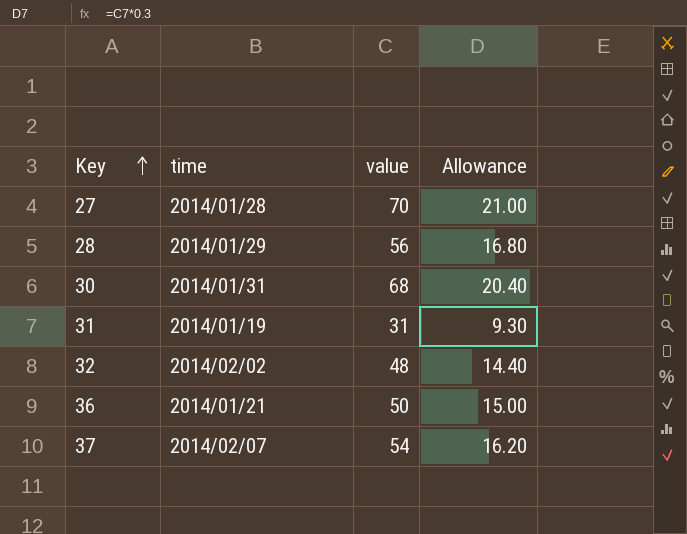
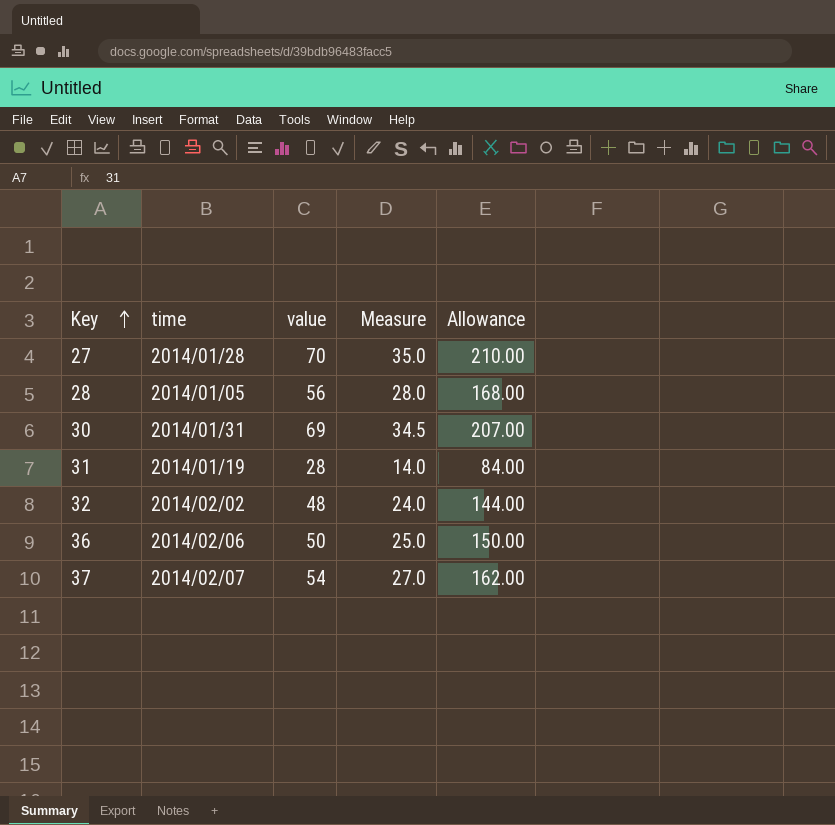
column Measure | formula: none -> [value] * 0.5
column Allowance | formula: [value] * 0.3 -> [value] * 3
28 | time: 2014/01/29 -> 2014/01/05
30 | value: 68 -> 69
31 | value: 31 -> 28
36 | time: 2014/01/21 -> 2014/02/06

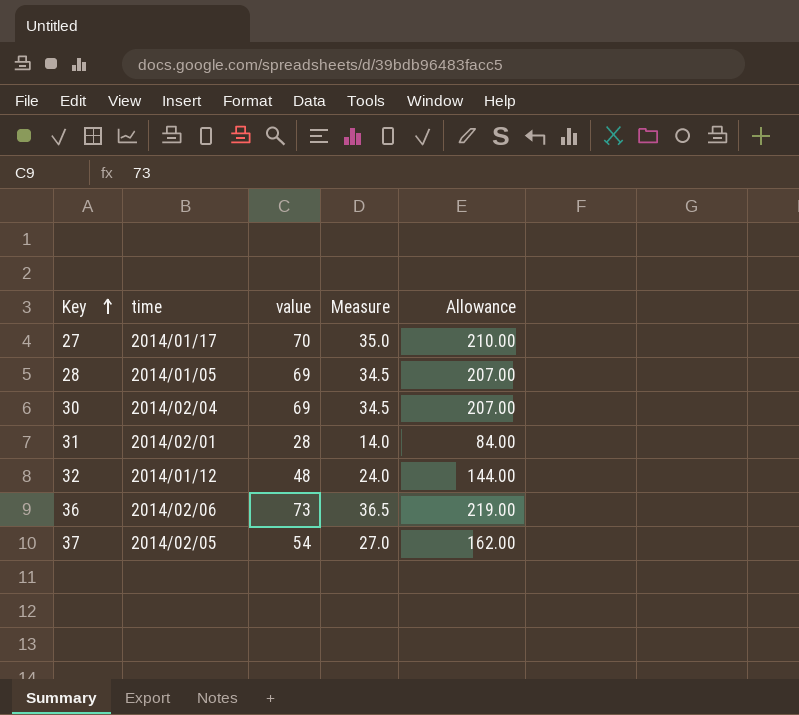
27 | time: 2014/01/28 -> 2014/01/17
28 | value: 56 -> 69
28 | Measure: 28.0 -> 34.5
28 | Allowance: 168.00 -> 207.00
30 | time: 2014/01/31 -> 2014/02/04
31 | time: 2014/01/19 -> 2014/02/01
32 | time: 2014/02/02 -> 2014/01/12
36 | value: 50 -> 73
36 | Measure: 25.0 -> 36.5
36 | Allowance: 150.00 -> 219.00
37 | time: 2014/02/07 -> 2014/02/05

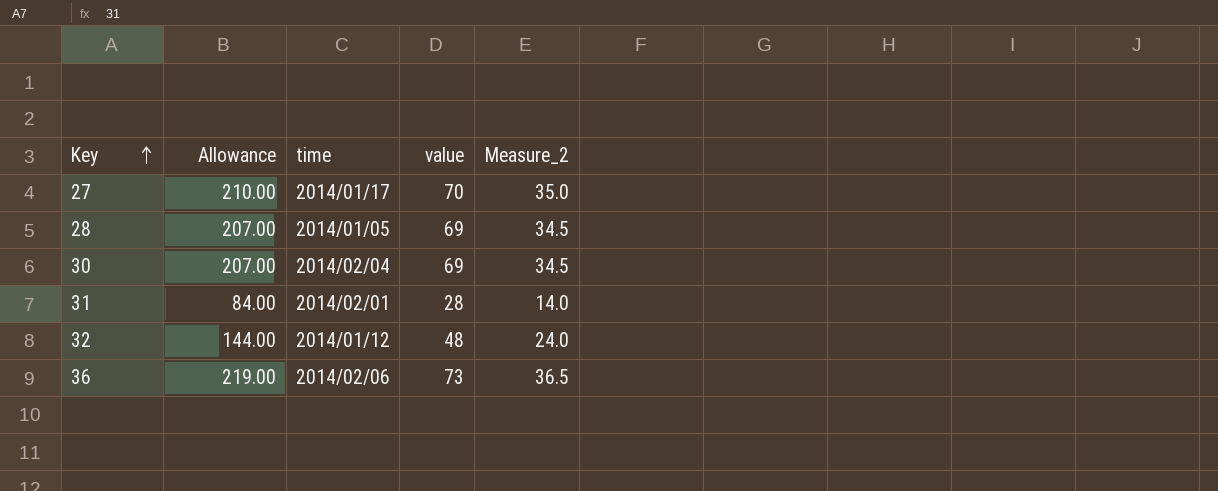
column Allowance | position: 5 -> 2
column name: Measure -> Measure_2
row 37: 2014/02/05 | 54 | 27.0 | 162.00 -> none

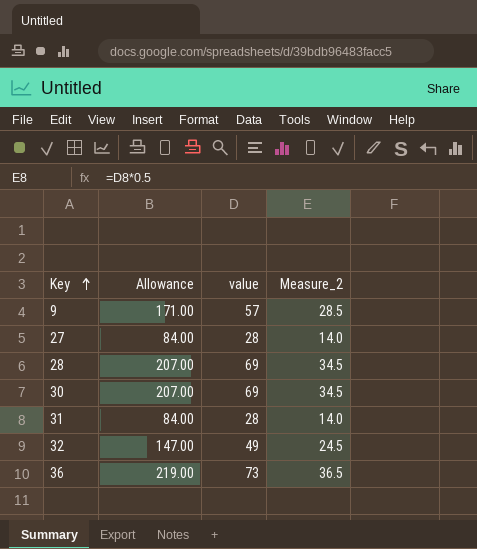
column time | position: 3 -> none
row 9: none -> 171.00 | 57 | 28.5
27 | Allowance: 210.00 -> 84.00
27 | value: 70 -> 28
27 | Measure_2: 35.0 -> 14.0
32 | Allowance: 144.00 -> 147.00
32 | value: 48 -> 49
32 | Measure_2: 24.0 -> 24.5

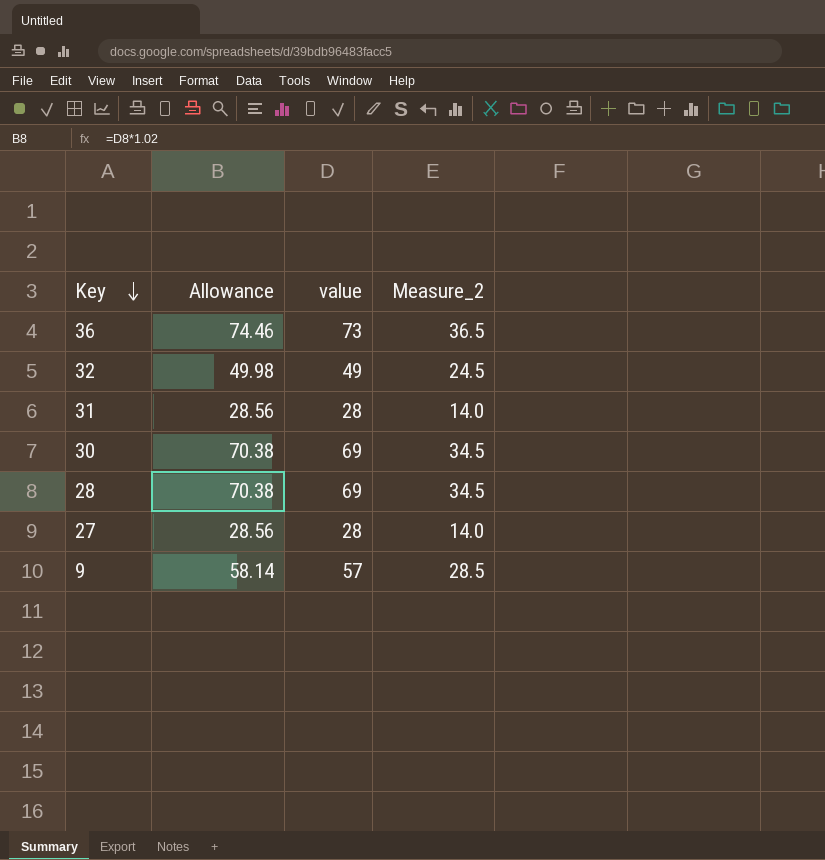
row order: Key ascending -> Key descending
column Allowance | formula: [value] * 3 -> [value] * 1.02

